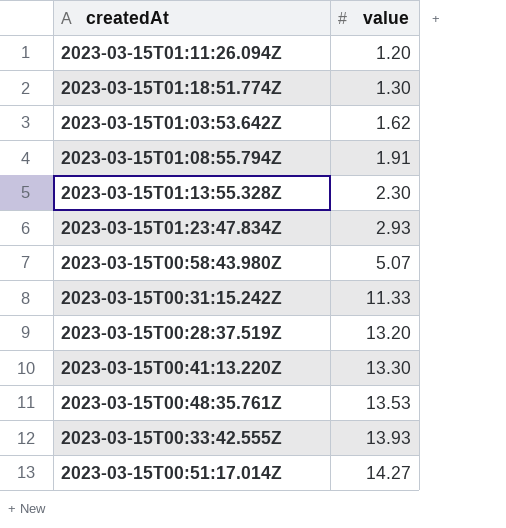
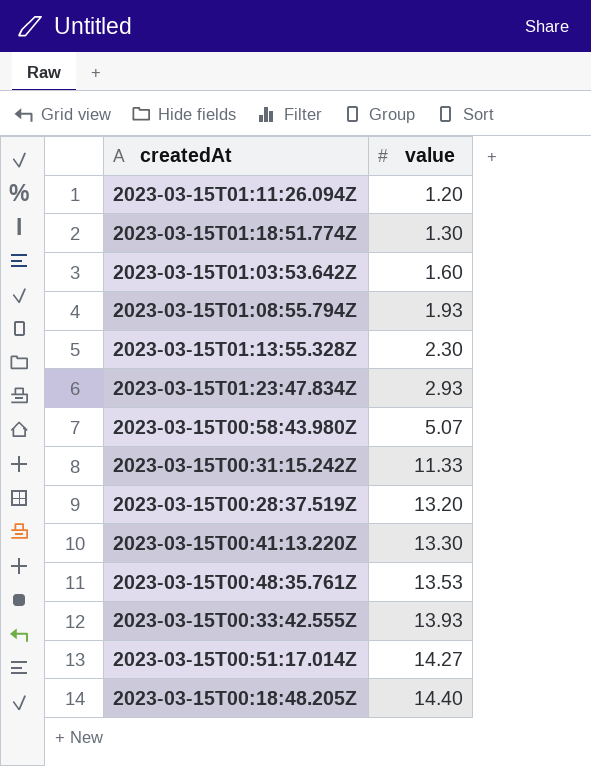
2023-03-15T01:03:53.642Z | value: 1.62 -> 1.60
2023-03-15T01:08:55.794Z | value: 1.91 -> 1.93
row 2023-03-15T00:18:48.205Z: none -> 14.40

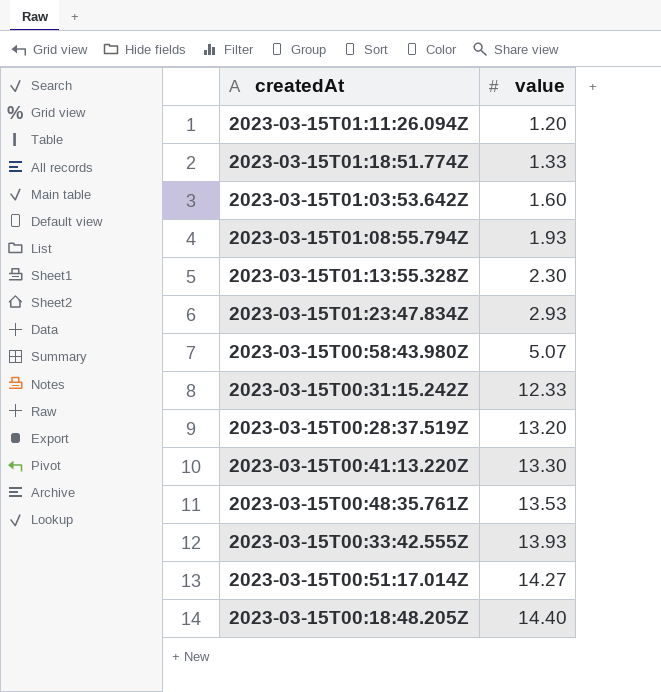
2023-03-15T01:18:51.774Z | value: 1.30 -> 1.33
2023-03-15T00:31:15.242Z | value: 11.33 -> 12.33

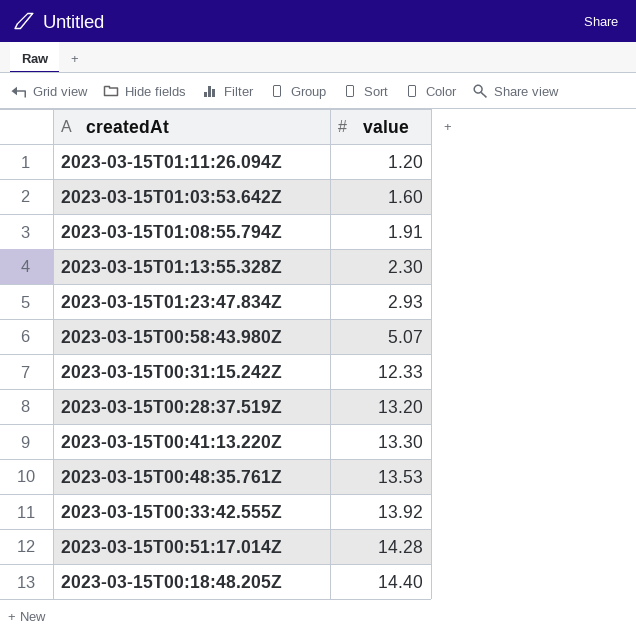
row 2023-03-15T01:18:51.774Z: 1.33 -> none
2023-03-15T01:08:55.794Z | value: 1.93 -> 1.91
2023-03-15T00:33:42.555Z | value: 13.93 -> 13.92
2023-03-15T00:51:17.014Z | value: 14.27 -> 14.28

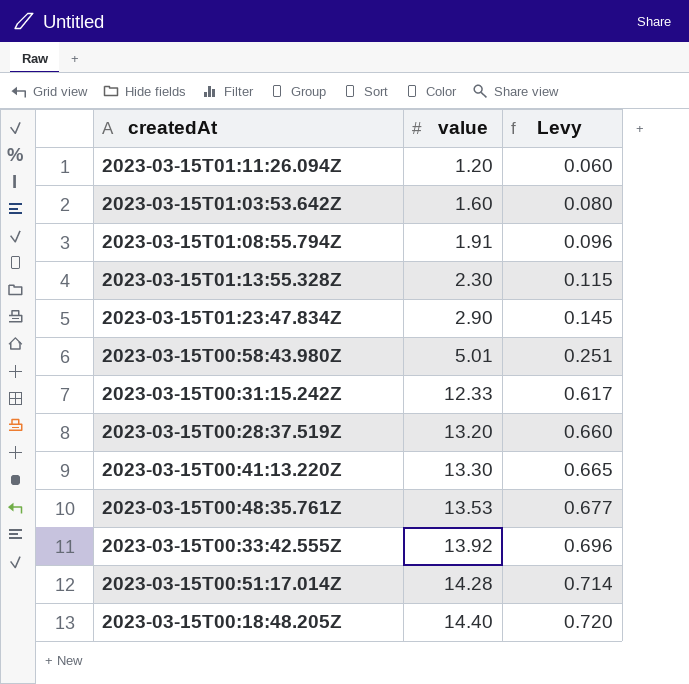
column Levy | formula: none -> [value] * 0.05
2023-03-15T01:23:47.834Z | value: 2.93 -> 2.90
2023-03-15T00:58:43.980Z | value: 5.07 -> 5.01

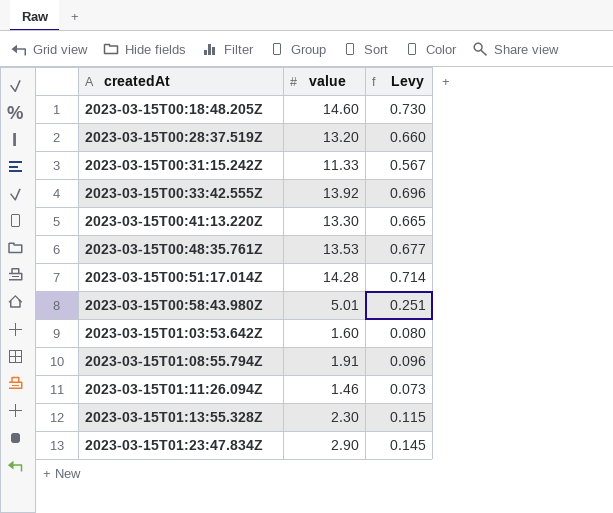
row order: value ascending -> createdAt ascending
2023-03-15T00:18:48.205Z | value: 14.40 -> 14.60
2023-03-15T00:18:48.205Z | Levy: 0.720 -> 0.730
2023-03-15T00:31:15.242Z | value: 12.33 -> 11.33
2023-03-15T00:31:15.242Z | Levy: 0.617 -> 0.567
2023-03-15T01:11:26.094Z | value: 1.20 -> 1.46
2023-03-15T01:11:26.094Z | Levy: 0.060 -> 0.073

